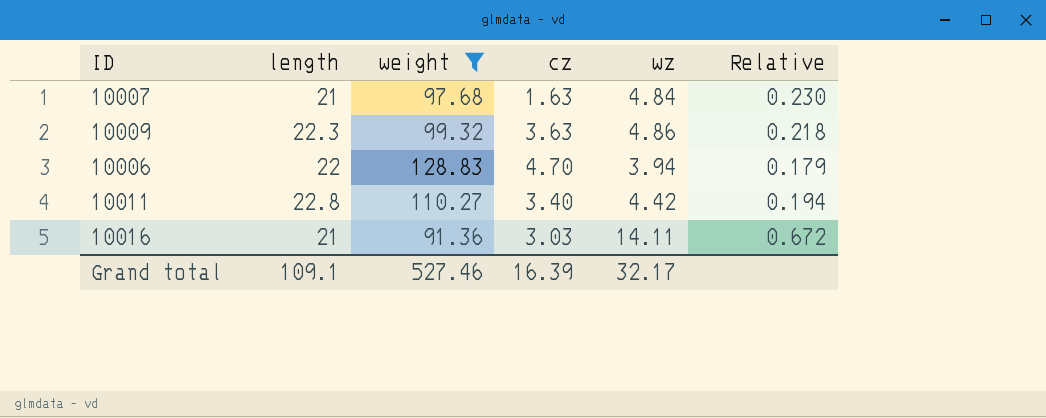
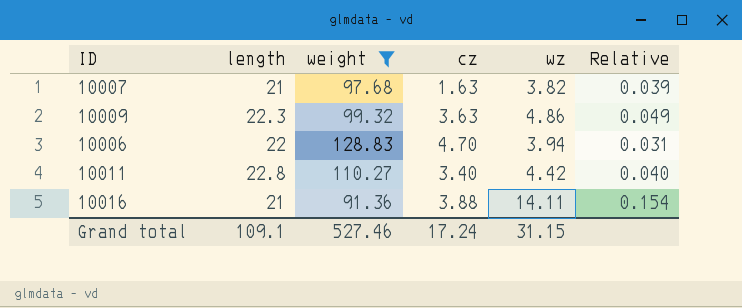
column Relative | formula: [wz] / [length] -> [wz] / [weight]
10007 | wz: 4.84 -> 3.82
10016 | cz: 3.03 -> 3.88
Grand total | cz: 16.39 -> 17.24
Grand total | wz: 32.17 -> 31.15

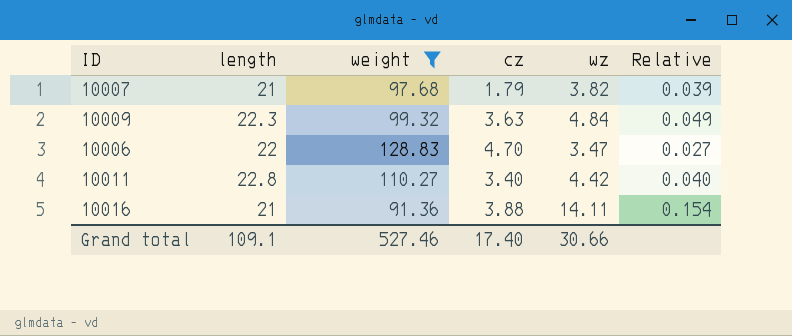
10007 | cz: 1.63 -> 1.79
10009 | wz: 4.86 -> 4.84
10006 | wz: 3.94 -> 3.47
10006 | Relative: 0.031 -> 0.027
Grand total | cz: 17.24 -> 17.40
Grand total | wz: 31.15 -> 30.66

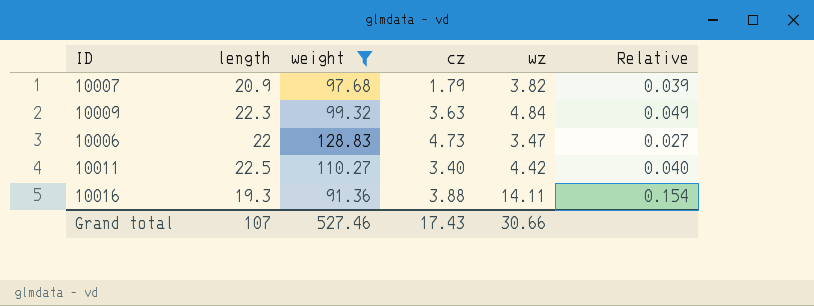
10007 | length: 21 -> 20.9
10006 | cz: 4.70 -> 4.73
10011 | length: 22.8 -> 22.5
10016 | length: 21 -> 19.3
Grand total | length: 109.1 -> 107
Grand total | cz: 17.40 -> 17.43

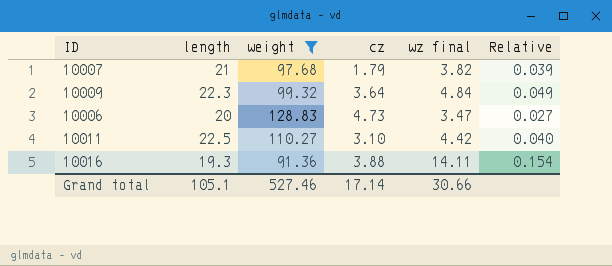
column name: wz -> wz final
10007 | length: 20.9 -> 21
10009 | cz: 3.63 -> 3.64
10006 | length: 22 -> 20
10011 | cz: 3.40 -> 3.10
Grand total | length: 107 -> 105.1
Grand total | cz: 17.43 -> 17.14

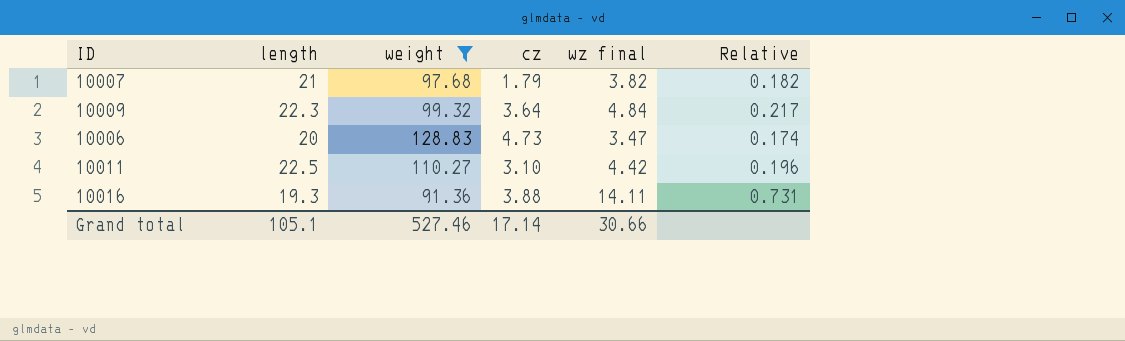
column Relative | formula: [wz final] / [weight] -> [wz final] / [length]

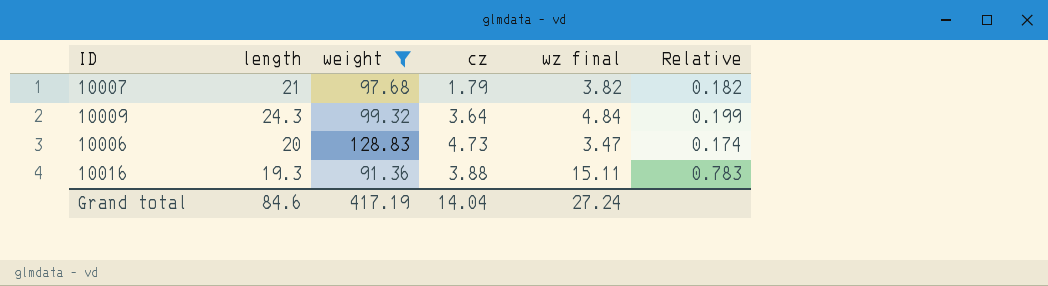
row 10011: 22.5 | 110.27 | 3.10 | 4.42 | 0.196 -> none
10009 | length: 22.3 -> 24.3
10009 | Relative: 0.217 -> 0.199
10016 | wz final: 14.11 -> 15.11
10016 | Relative: 0.731 -> 0.783
Grand total | length: 105.1 -> 84.6
Grand total | weight: 527.46 -> 417.19
Grand total | cz: 17.14 -> 14.04
Grand total | wz final: 30.66 -> 27.24

